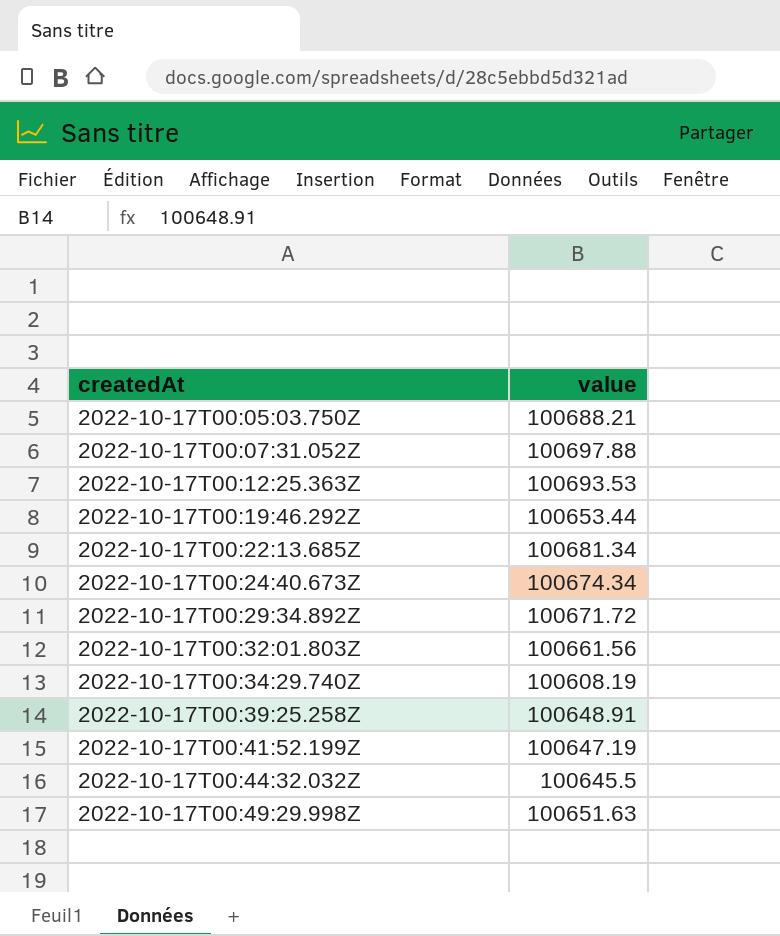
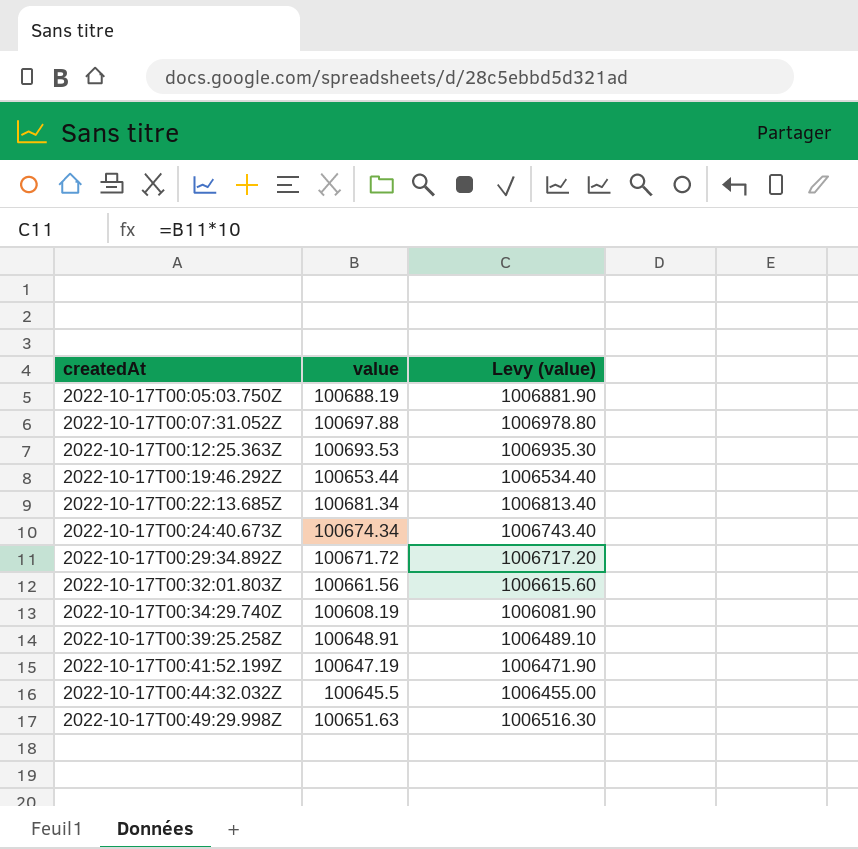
column Levy (value) | formula: none -> [value] * 10
2022-10-17T00:05:03.750Z | value: 100688.21 -> 100688.19

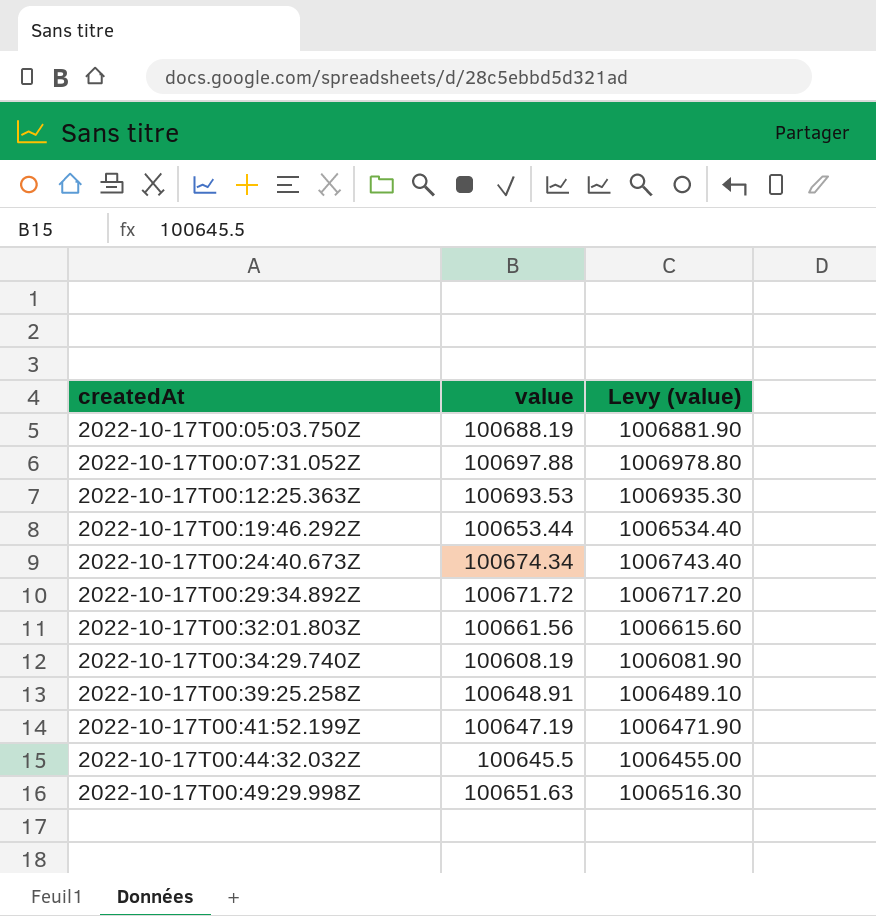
row 2022-10-17T00:22:13.685Z: 100681.34 | 1006813.40 -> none

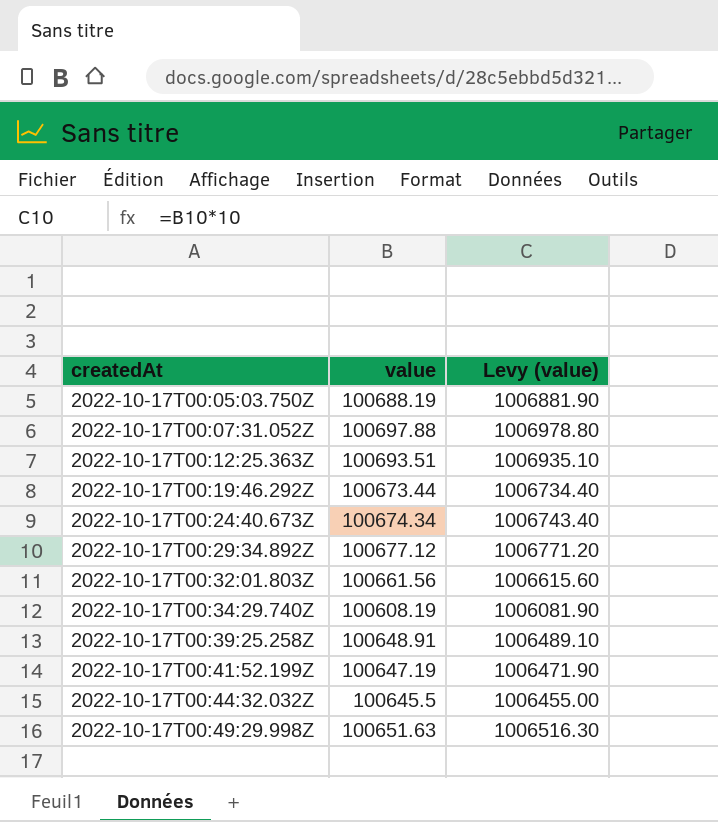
2022-10-17T00:12:25.363Z | value: 100693.53 -> 100693.51
2022-10-17T00:12:25.363Z | Levy (value): 1006935.30 -> 1006935.10
2022-10-17T00:19:46.292Z | value: 100653.44 -> 100673.44
2022-10-17T00:19:46.292Z | Levy (value): 1006534.40 -> 1006734.40
2022-10-17T00:29:34.892Z | value: 100671.72 -> 100677.12
2022-10-17T00:29:34.892Z | Levy (value): 1006717.20 -> 1006771.20

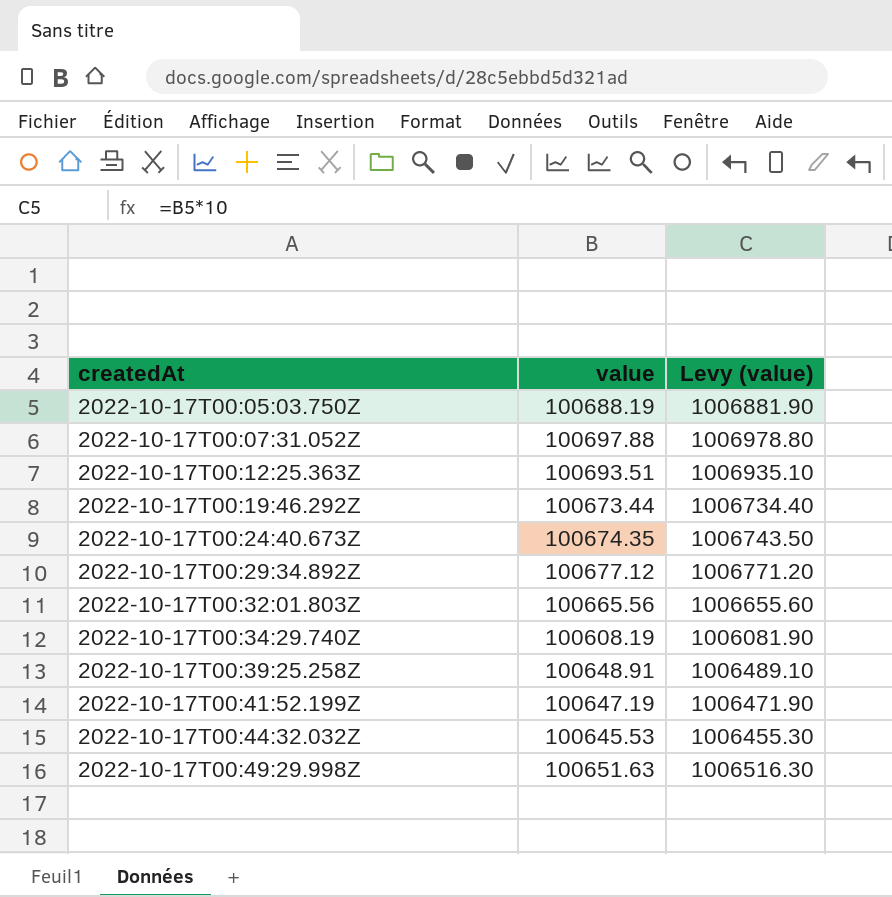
2022-10-17T00:24:40.673Z | value: 100674.34 -> 100674.35
2022-10-17T00:24:40.673Z | Levy (value): 1006743.40 -> 1006743.50
2022-10-17T00:32:01.803Z | value: 100661.56 -> 100665.56
2022-10-17T00:32:01.803Z | Levy (value): 1006615.60 -> 1006655.60
2022-10-17T00:44:32.032Z | value: 100645.5 -> 100645.53
2022-10-17T00:44:32.032Z | Levy (value): 1006455.00 -> 1006455.30

